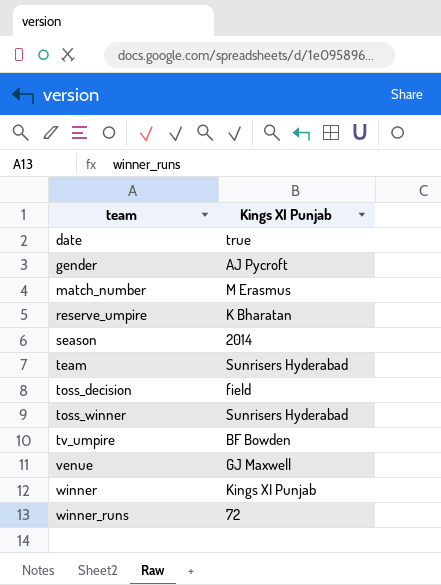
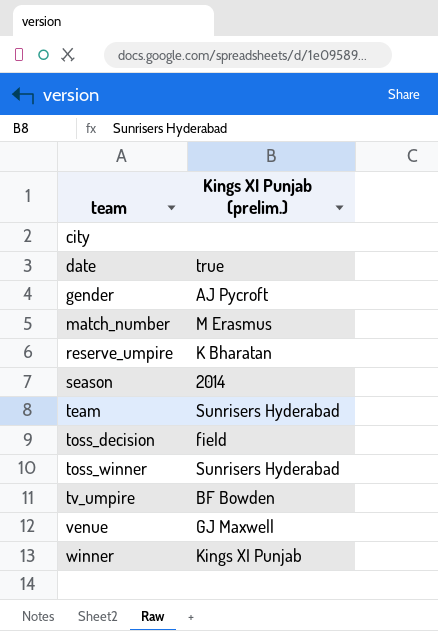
column name: Kings XI Punjab -> Kings XI Punjab (prelim.)
row winner_runs: 72 -> none
row city: none -> none

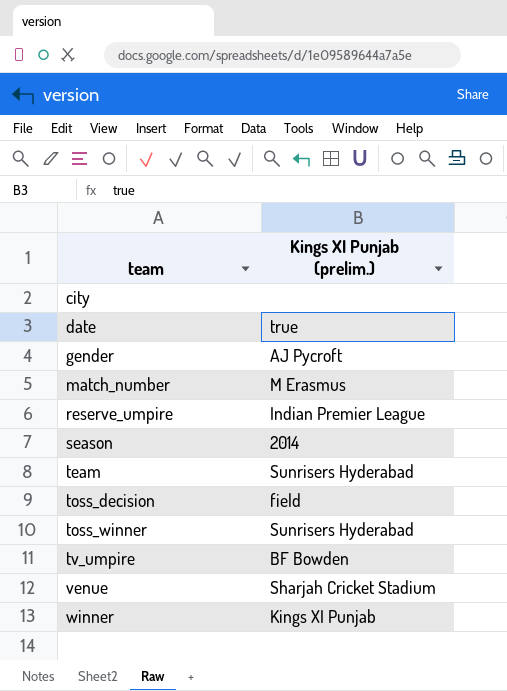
reserve_umpire | Kings XI Punjab (prelim.): K Bharatan -> Indian Premier League
venue | Kings XI Punjab (prelim.): GJ Maxwell -> Sharjah Cricket Stadium

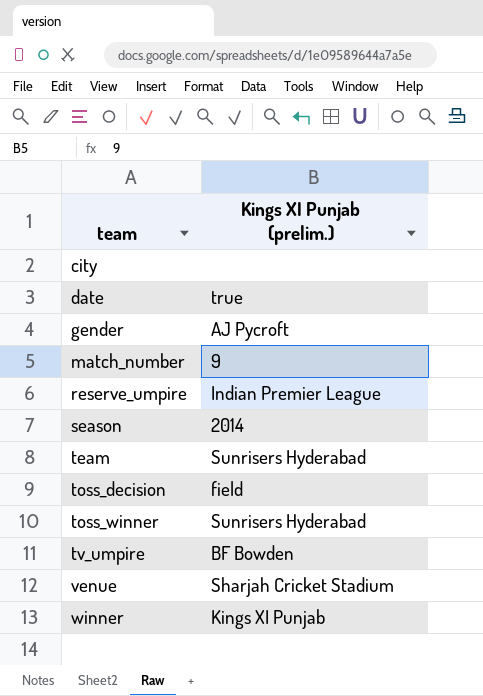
match_number | Kings XI Punjab (prelim.): M Erasmus -> 9

